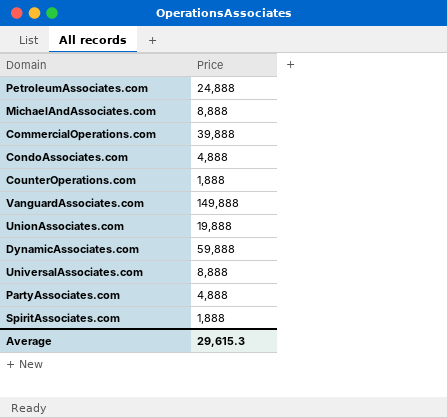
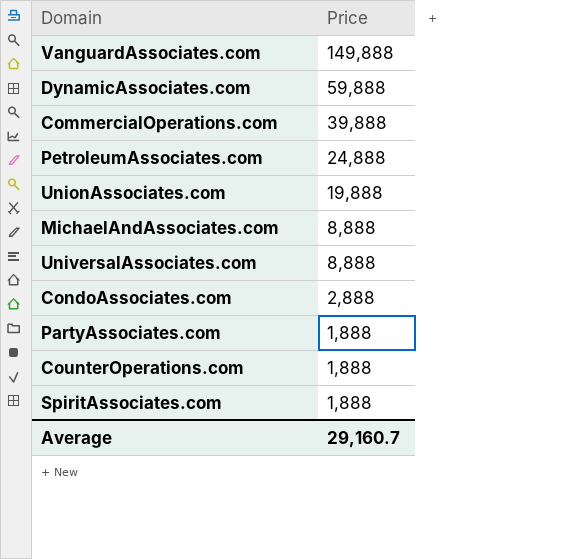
row order: none -> Price descending
CondoAssociates.com | Price: 4,888 -> 2,888
PartyAssociates.com | Price: 4,888 -> 1,888
Average | Price: 29,615.3 -> 29,160.7

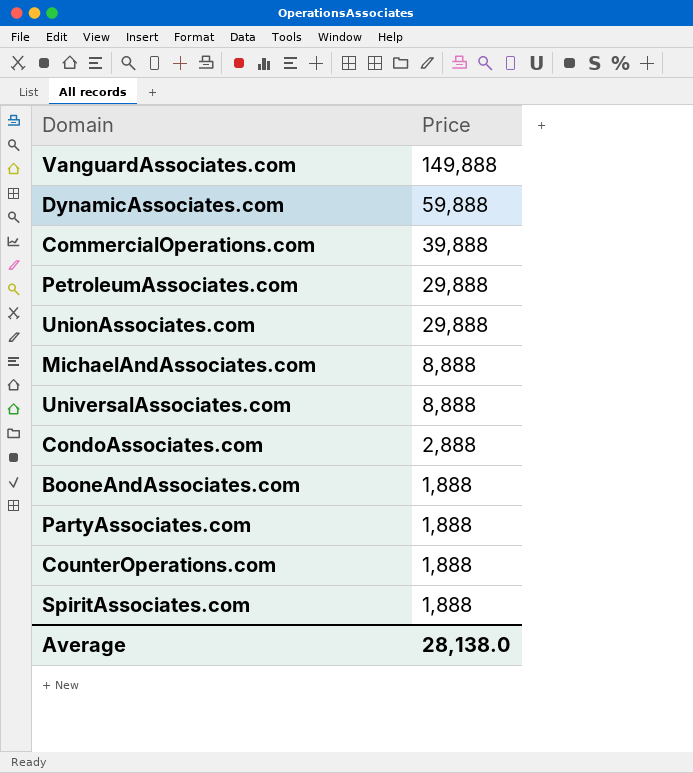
PetroleumAssociates.com | Price: 24,888 -> 29,888
UnionAssociates.com | Price: 19,888 -> 29,888
row BooneAndAssociates.com: none -> 1,888
Average | Price: 29,160.7 -> 28,138.0

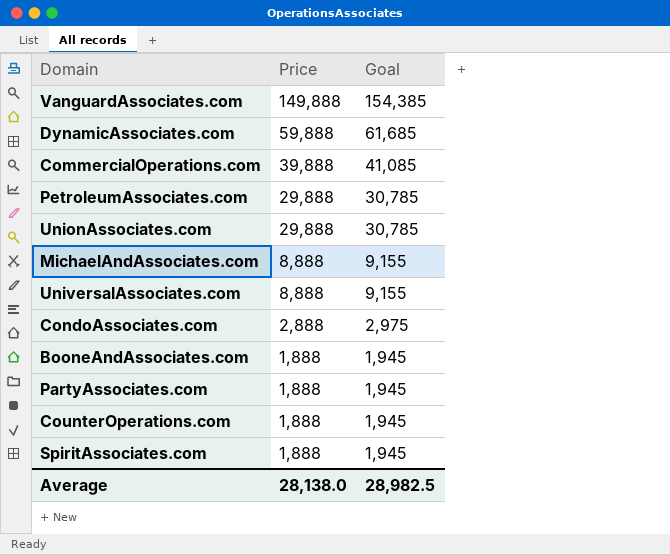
column Goal | formula: none -> [Price] * 1.03

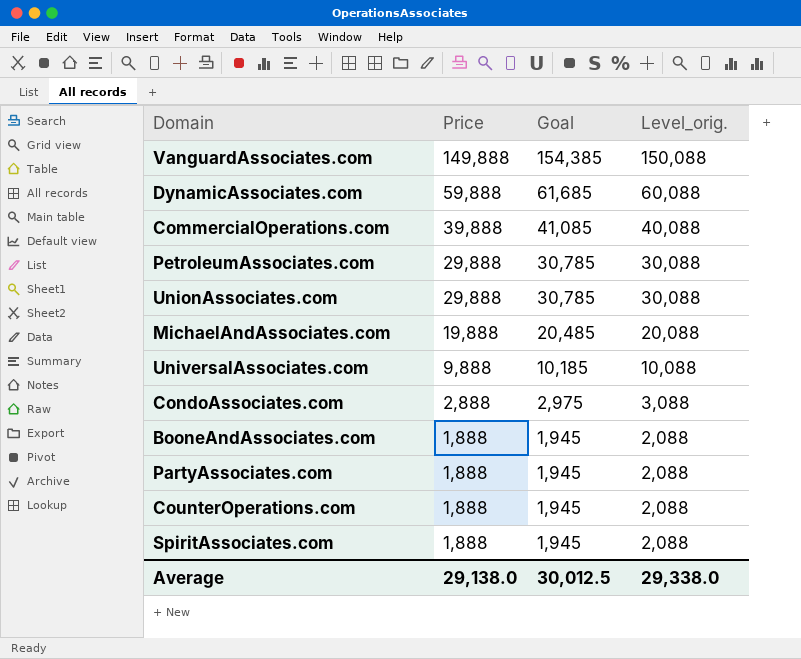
column Level_orig. | formula: none -> [Price] + 200
MichaelAndAssociates.com | Price: 8,888 -> 19,888
MichaelAndAssociates.com | Goal: 9,155 -> 20,485
UniversalAssociates.com | Price: 8,888 -> 9,888
UniversalAssociates.com | Goal: 9,155 -> 10,185
Average | Price: 28,138.0 -> 29,138.0
Average | Goal: 28,982.5 -> 30,012.5

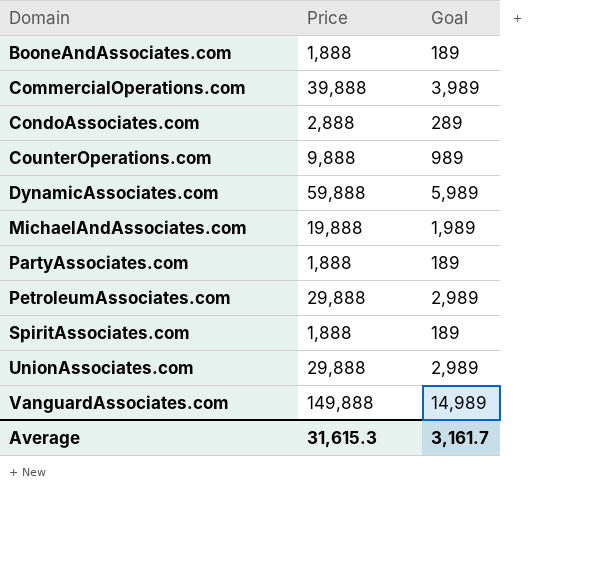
row order: Price descending -> Domain ascending
column Level_orig. | formula: [Price] + 200 -> none
column Goal | formula: [Price] * 1.03 -> [Price] * 0.1
row UniversalAssociates.com: 9,888 | 10,185 | 10,088 -> none
CounterOperations.com | Price: 1,888 -> 9,888
Average | Price: 29,138.0 -> 31,615.3
Average | Goal: 30,012.5 -> 3,161.7

